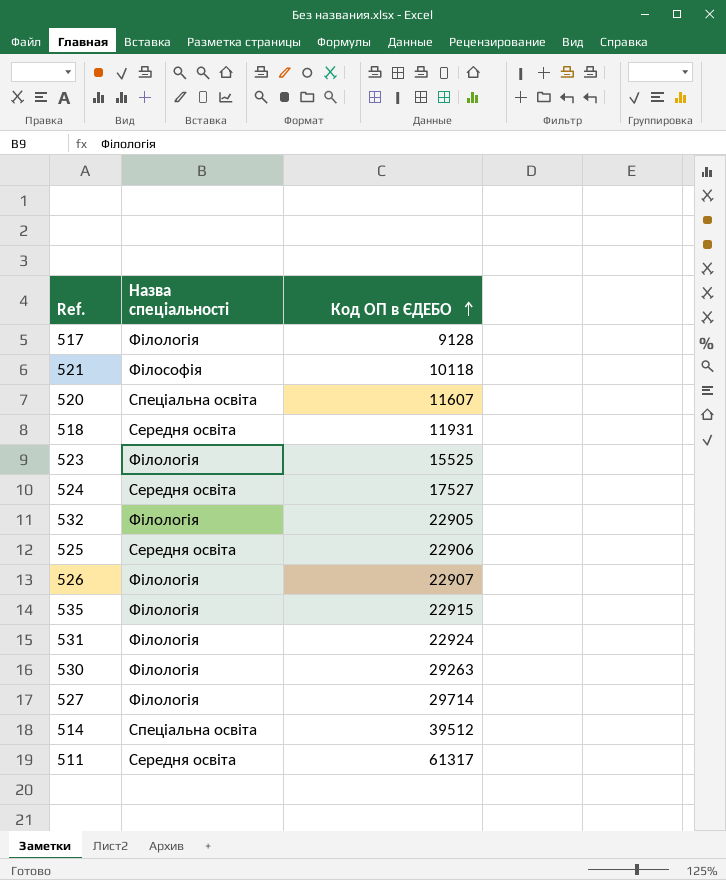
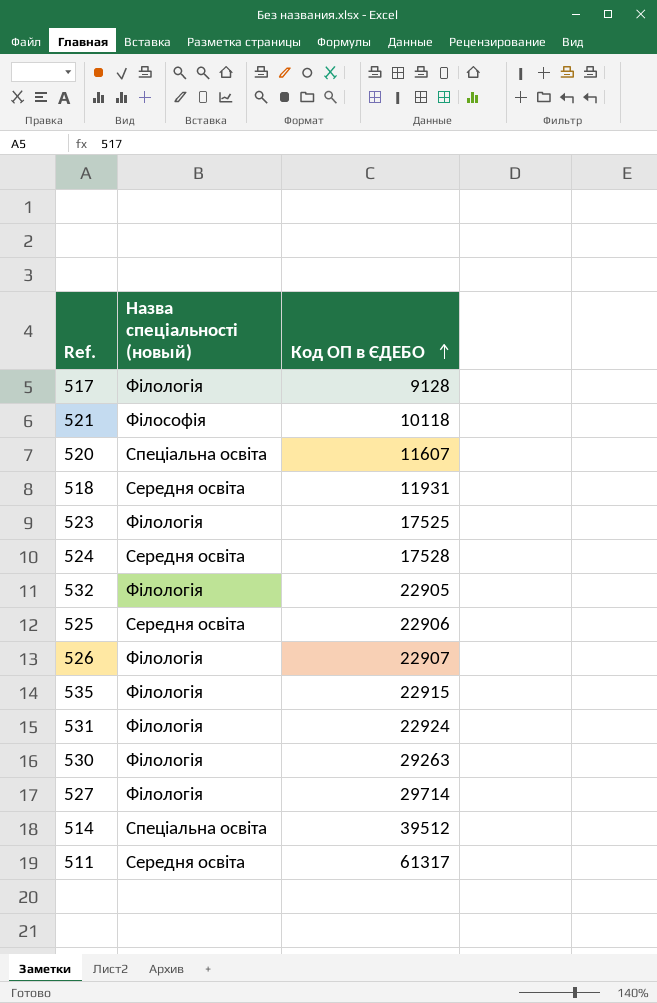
column name: Назва спеціальності -> Назва спеціальності (новый)
523 | Код ОП в ЄДЕБО: 15525 -> 17525
524 | Код ОП в ЄДЕБО: 17527 -> 17528

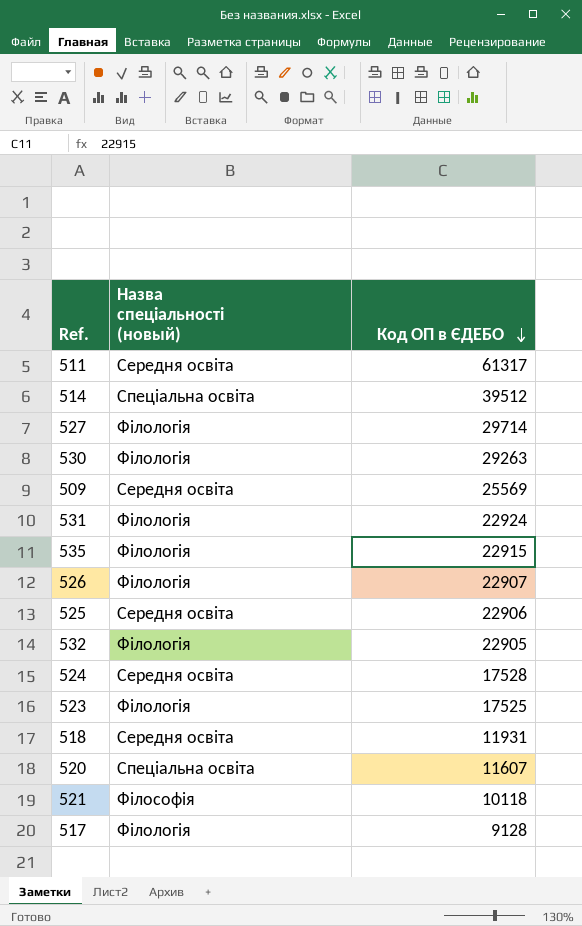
row order: Код ОП в ЄДЕБО ascending -> Код ОП в ЄДЕБО descending
row 509: none -> Середня освіта | 25569

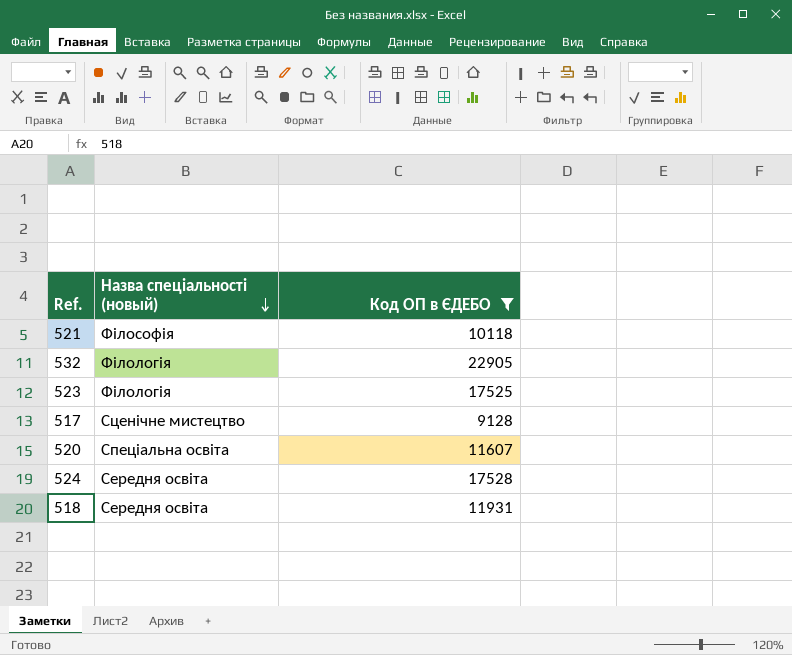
filter: none -> Код ОП в ЄДЕБО <= 22905
row order: Код ОП в ЄДЕБО descending -> Назва спеціальності (новый) descending
517 | Назва спеціальності (новый): Філологія -> Сценічне мистецтво

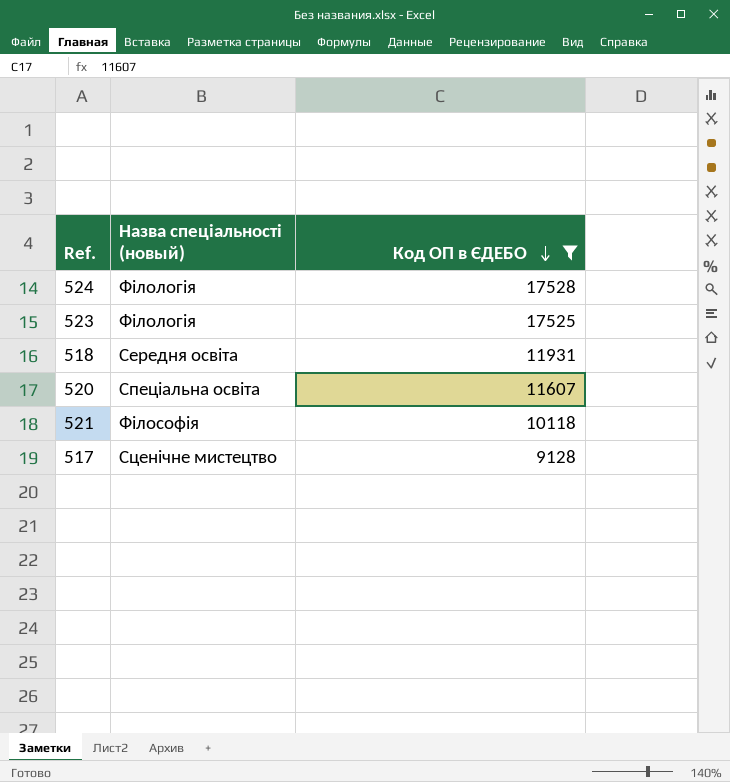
row order: Назва спеціальності (новый) descending -> Код ОП в ЄДЕБО descending
row 532: Філологія | 22905 -> none
524 | Назва спеціальності (новый): Середня освіта -> Філологія

